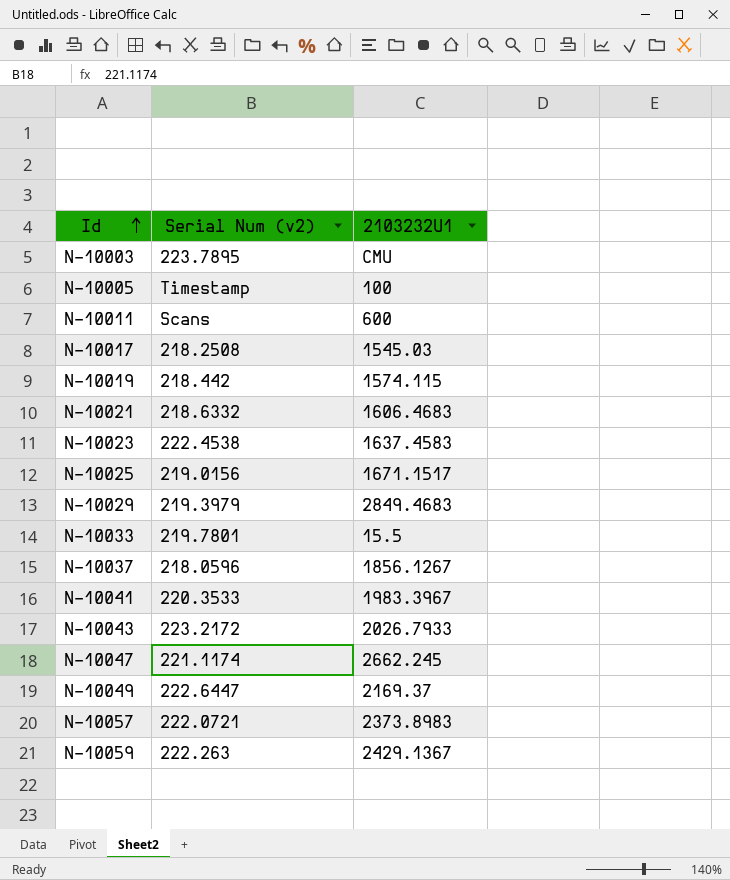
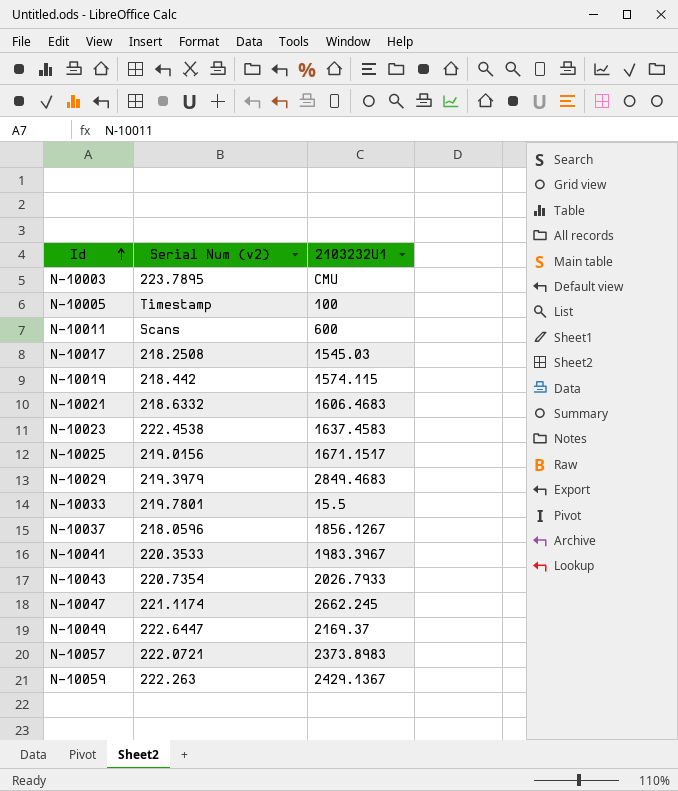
N-10043 | Serial Num (v2): 223.2172 -> 220.7354

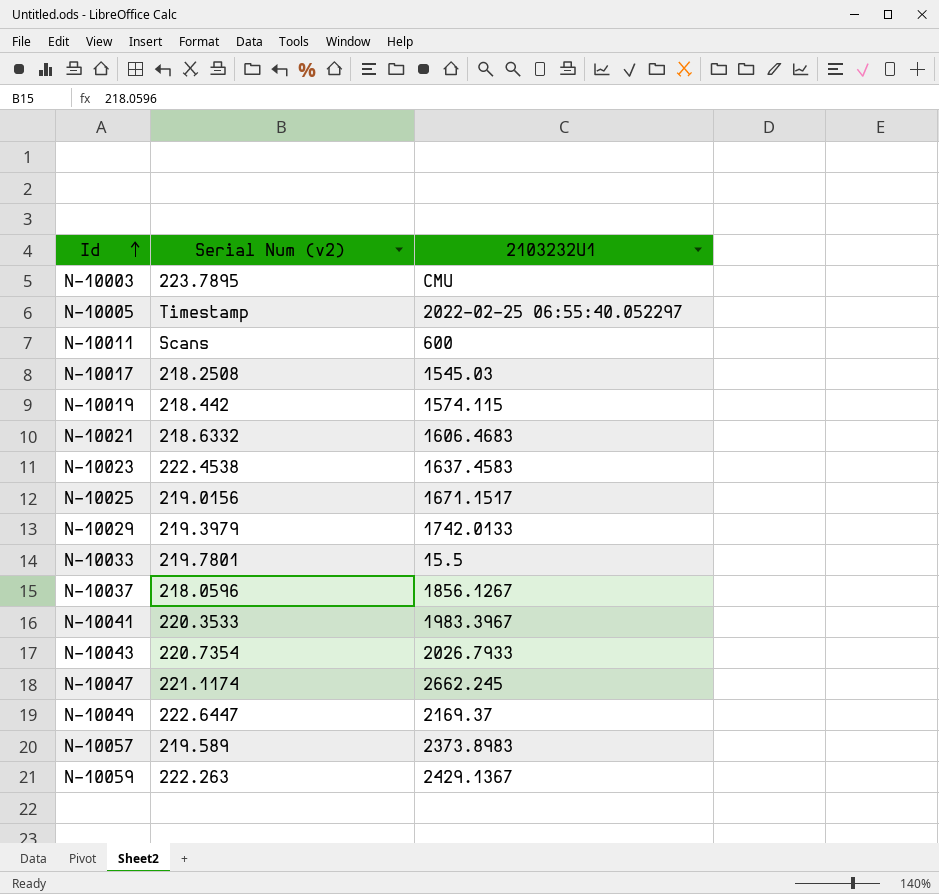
N-10005 | 2103232U1: 100 -> 2022-02-25 06:55:40.052297
N-10029 | 2103232U1: 2849.4683 -> 1742.0133
N-10057 | Serial Num (v2): 222.0721 -> 219.589

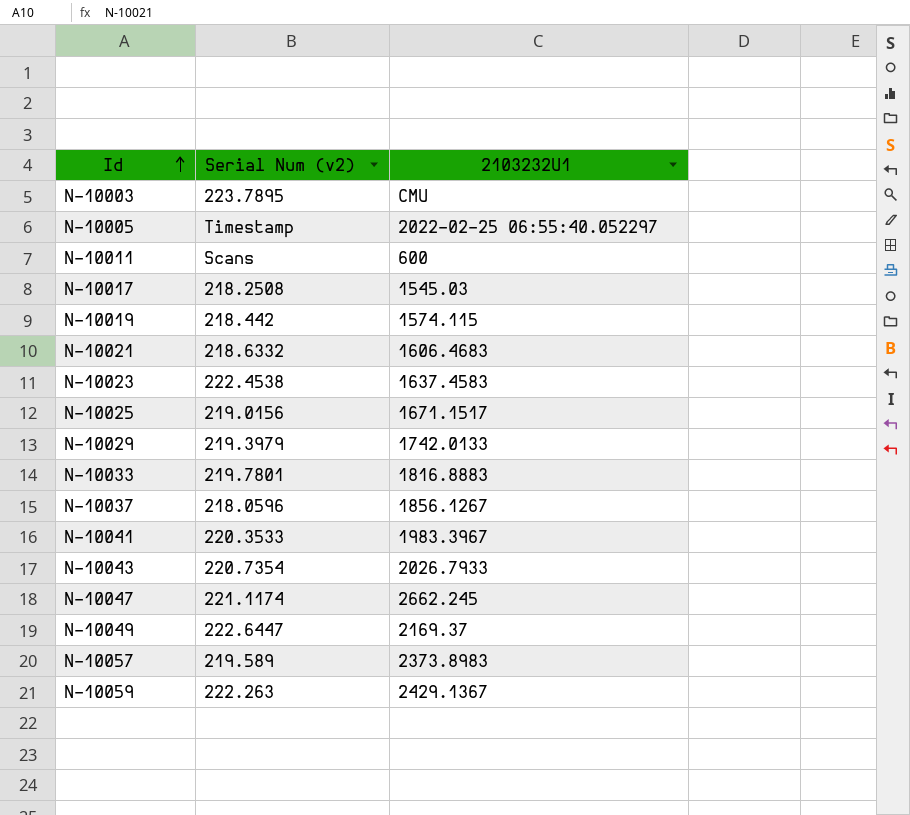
N-10033 | 2103232U1: 15.5 -> 1816.8883

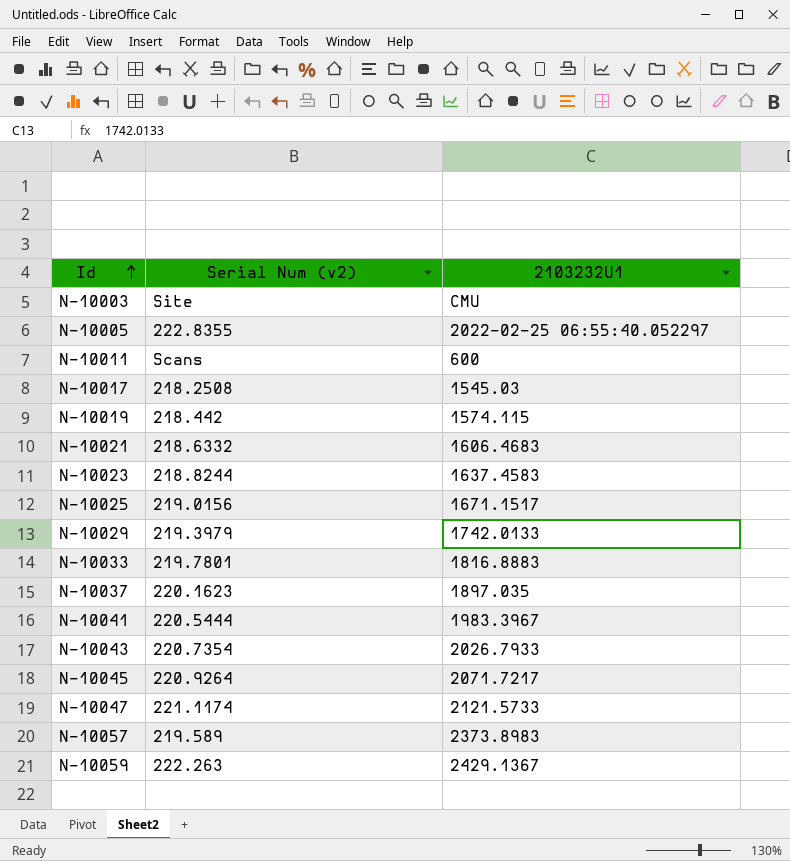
row N-10049: 222.6447 | 2169.37 -> none
N-10003 | Serial Num (v2): 223.7895 -> Site
N-10005 | Serial Num (v2): Timestamp -> 222.8355
N-10023 | Serial Num (v2): 222.4538 -> 218.8244
N-10037 | Serial Num (v2): 218.0596 -> 220.1623
N-10037 | 2103232U1: 1856.1267 -> 1897.035
N-10041 | Serial Num (v2): 220.3533 -> 220.5444
row N-10045: none -> 220.9264 | 2071.7217
N-10047 | 2103232U1: 2662.245 -> 2121.5733

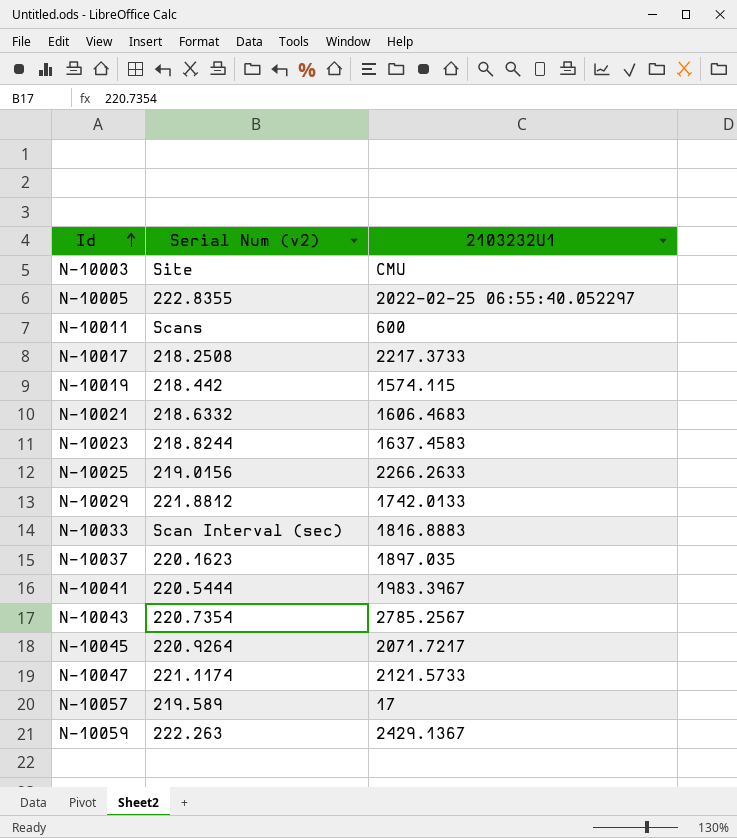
N-10017 | 2103232U1: 1545.03 -> 2217.3733
N-10025 | 2103232U1: 1671.1517 -> 2266.2633
N-10029 | Serial Num (v2): 219.3979 -> 221.8812
N-10033 | Serial Num (v2): 219.7801 -> Scan Interval (sec)
N-10043 | 2103232U1: 2026.7933 -> 2785.2567
N-10057 | 2103232U1: 2373.8983 -> 17

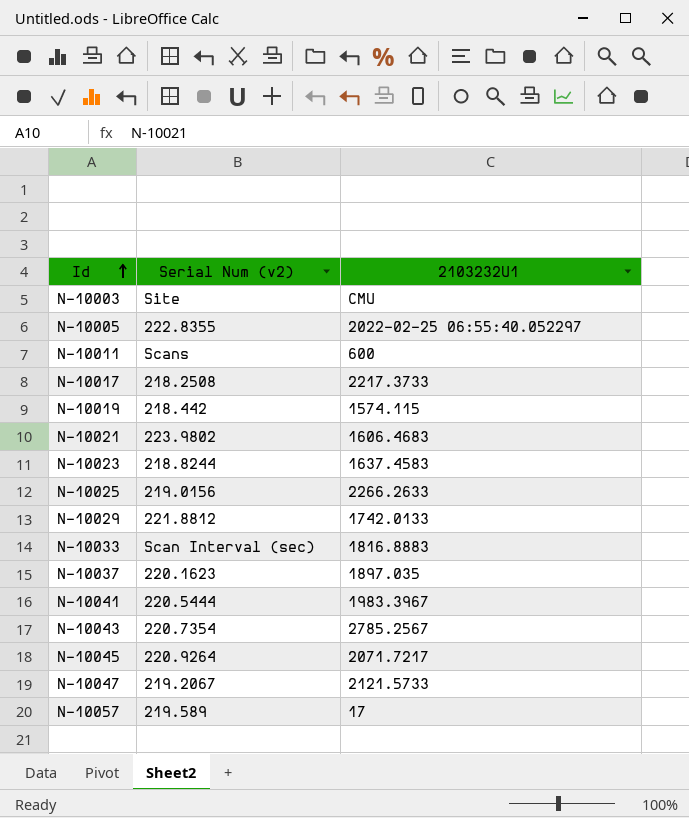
row N-10059: 222.263 | 2429.1367 -> none
N-10021 | Serial Num (v2): 218.6332 -> 223.9802
N-10047 | Serial Num (v2): 221.1174 -> 219.2067

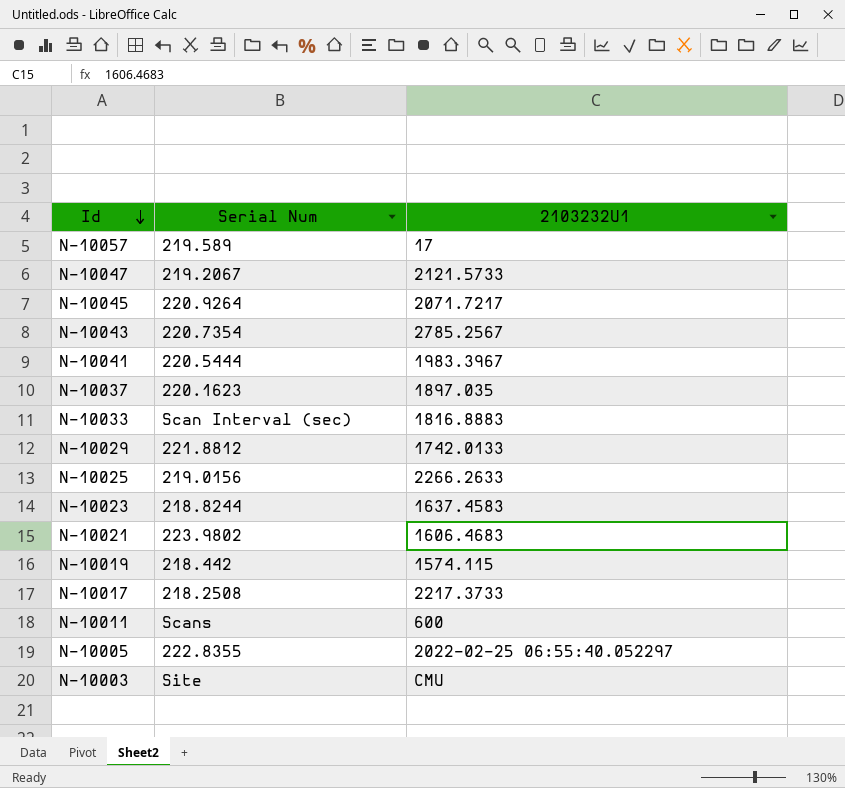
row order: Id ascending -> Id descending
column name: Serial Num (v2) -> Serial Num

